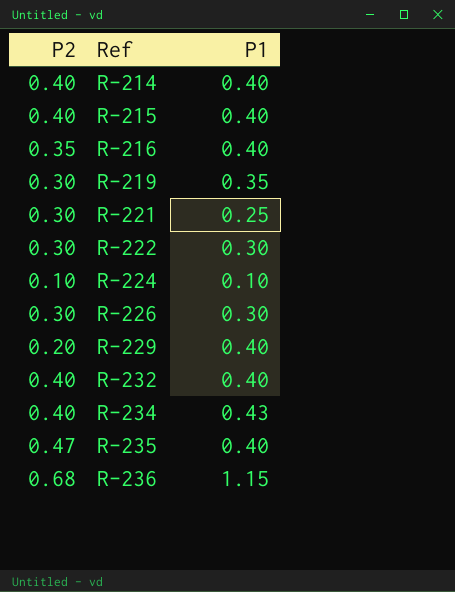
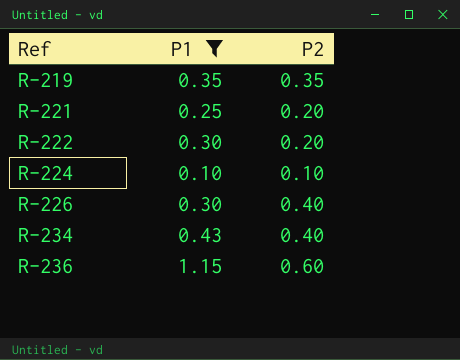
filter: none -> P1 != 0.40
column P2 | position: 1 -> 3
R-219 | P2: 0.30 -> 0.35
R-221 | P2: 0.30 -> 0.20
R-222 | P2: 0.30 -> 0.20
R-226 | P2: 0.30 -> 0.40
R-236 | P2: 0.68 -> 0.60

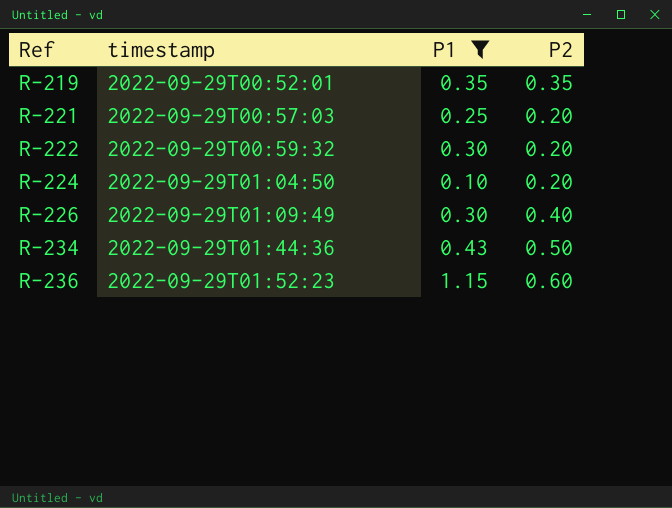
column timestamp | position: none -> 2
R-224 | P2: 0.10 -> 0.20
R-234 | P2: 0.40 -> 0.50

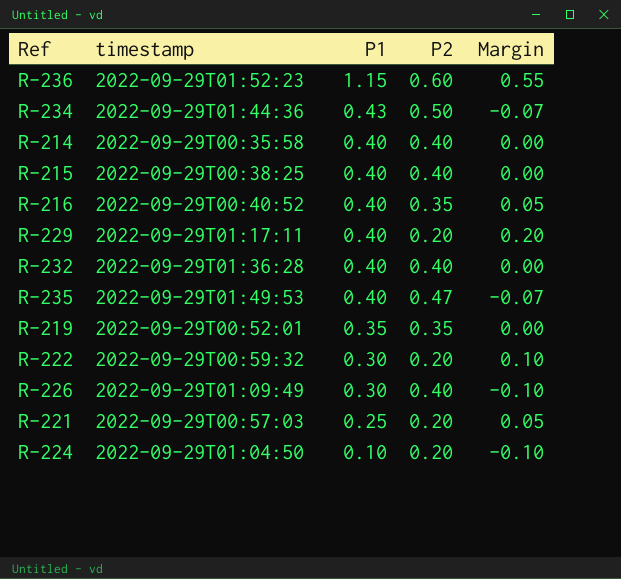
filter: P1 != 0.40 -> none
row order: Ref ascending -> P1 descending
column Margin | formula: none -> [P1] - [P2]

